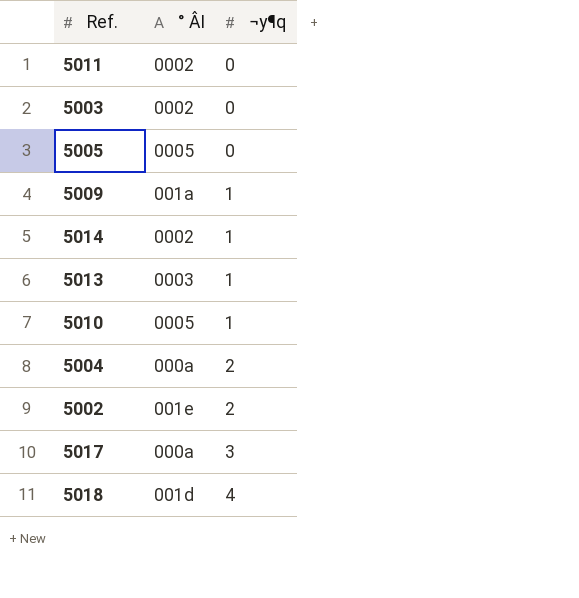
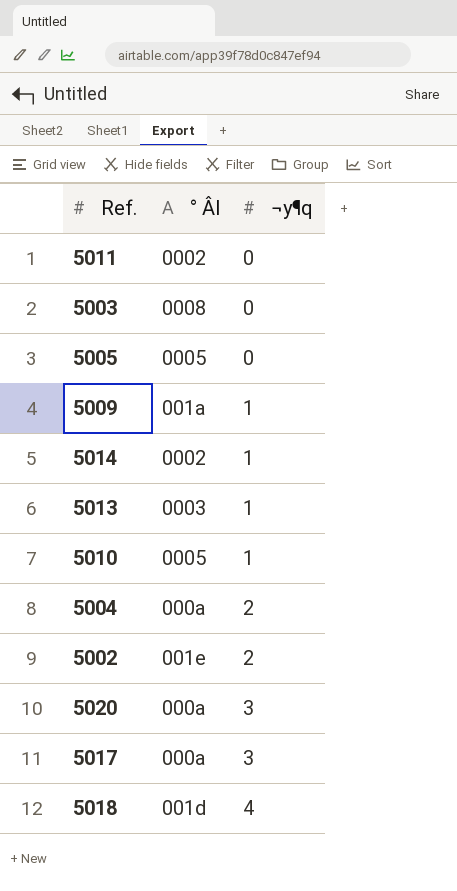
5003 | ° ÂI: 0002 -> 0008
row 5020: none -> 000a | 3

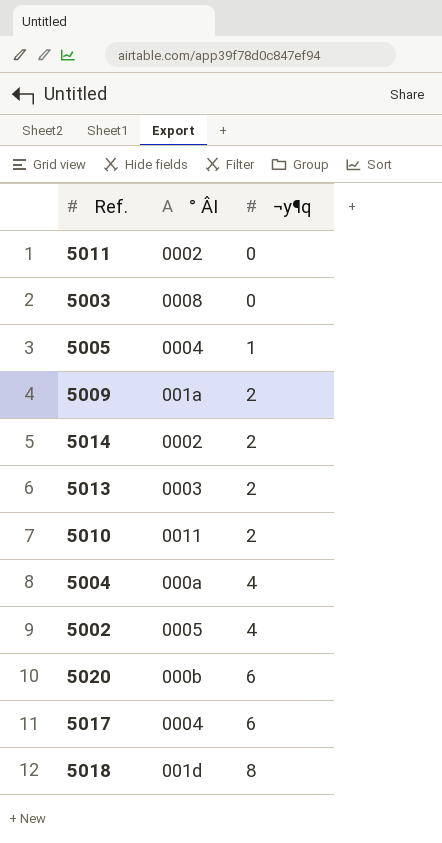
5005 | ° ÂI: 0005 -> 0004
5005 | ¬y¶q: 0 -> 1
5009 | ¬y¶q: 1 -> 2
5014 | ¬y¶q: 1 -> 2
5013 | ¬y¶q: 1 -> 2
5010 | ° ÂI: 0005 -> 0011
5010 | ¬y¶q: 1 -> 2
5004 | ¬y¶q: 2 -> 4
5002 | ° ÂI: 001e -> 0005
5002 | ¬y¶q: 2 -> 4
5020 | ° ÂI: 000a -> 000b
5020 | ¬y¶q: 3 -> 6
5017 | ° ÂI: 000a -> 0004
5017 | ¬y¶q: 3 -> 6
5018 | ¬y¶q: 4 -> 8

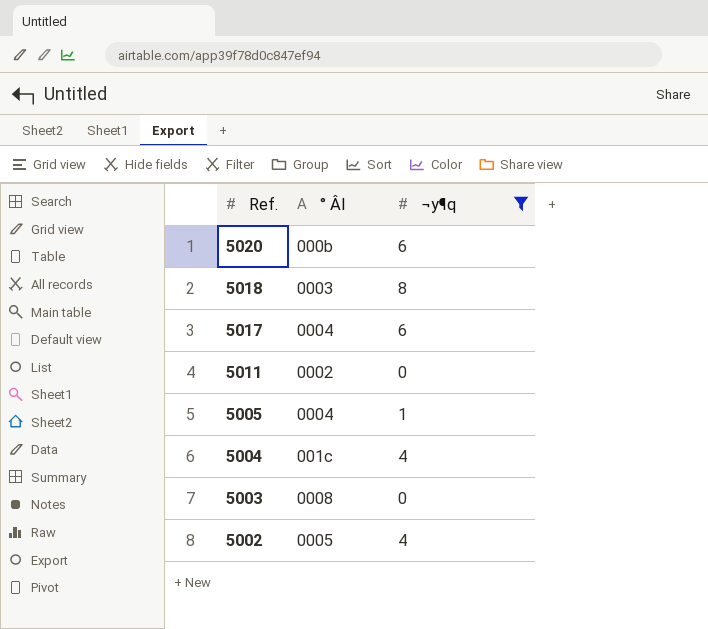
filter: none -> ¬y¶q != 2
row order: ¬y¶q ascending -> Ref. descending
5018 | ° ÂI: 001d -> 0003
5004 | ° ÂI: 000a -> 001c

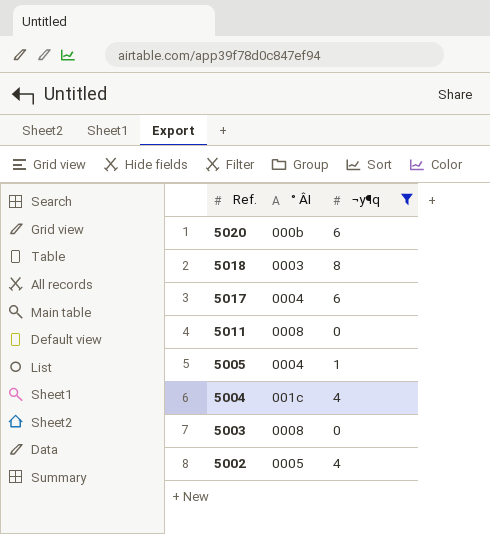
5011 | ° ÂI: 0002 -> 0008

